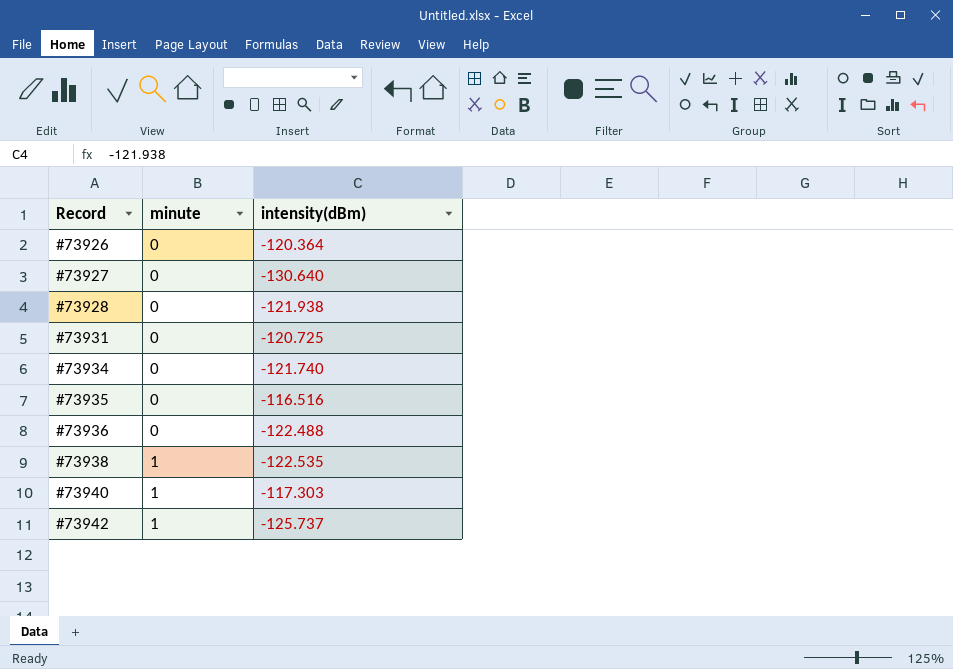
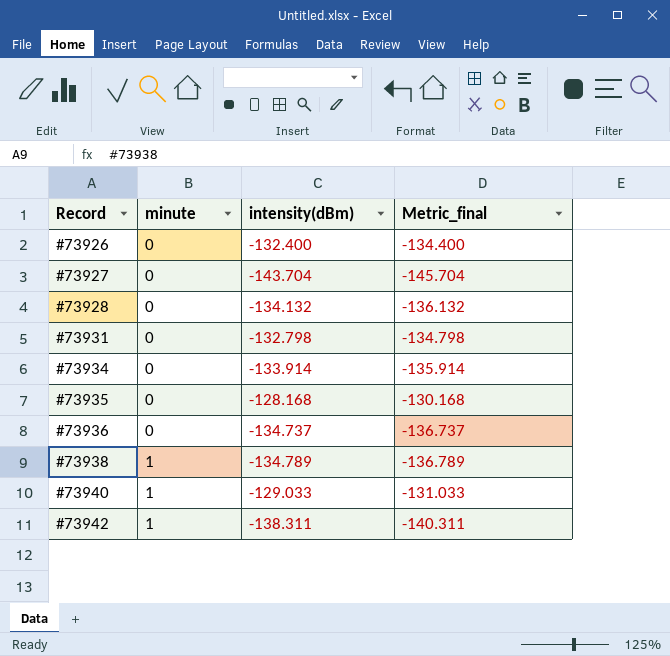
column Metric_final | formula: none -> [intensity(dBm)] - 2
#73926 | intensity(dBm): -120.364 -> -132.400
#73927 | intensity(dBm): -130.640 -> -143.704
#73928 | intensity(dBm): -121.938 -> -134.132
#73931 | intensity(dBm): -120.725 -> -132.798
#73934 | intensity(dBm): -121.740 -> -133.914
#73935 | intensity(dBm): -116.516 -> -128.168
#73936 | intensity(dBm): -122.488 -> -134.737
#73938 | intensity(dBm): -122.535 -> -134.789
#73940 | intensity(dBm): -117.303 -> -129.033
#73942 | intensity(dBm): -125.737 -> -138.311

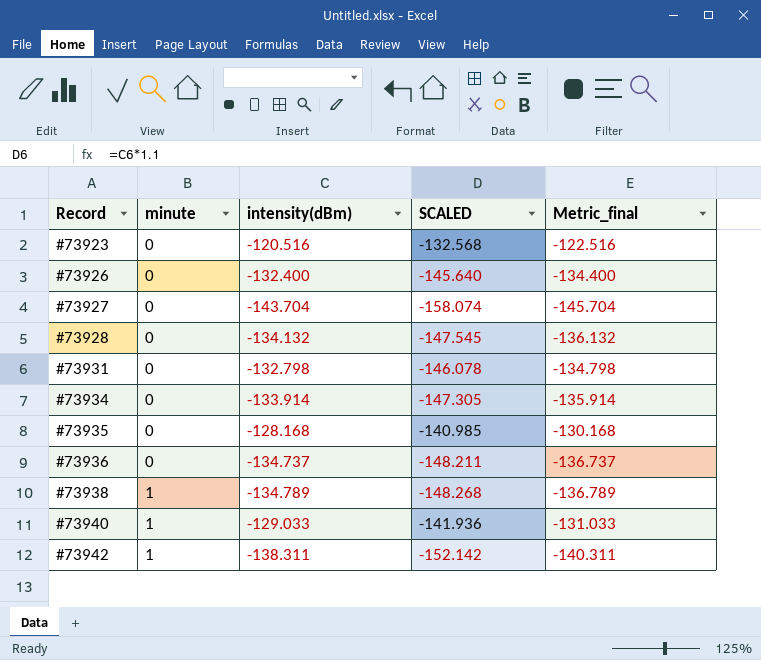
column SCALED | formula: none -> [intensity(dBm)] * 1.1
row #73923: none -> 0 | -120.516 | -132.568 | -122.516

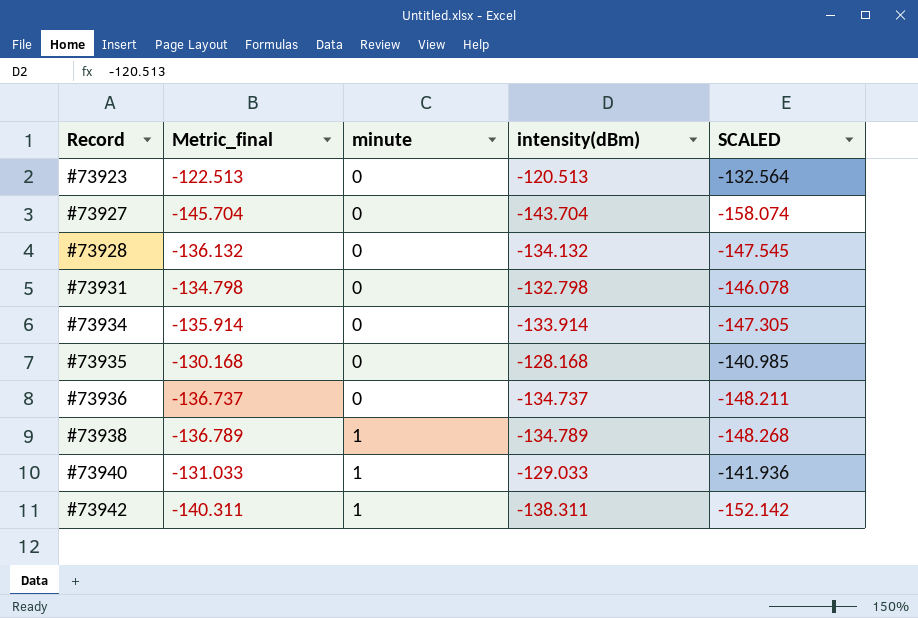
column Metric_final | position: 5 -> 2
row #73926: 0 | -132.400 | -145.640 | -134.400 -> none
#73923 | Metric_final: -122.516 -> -122.513
#73923 | intensity(dBm): -120.516 -> -120.513
#73923 | SCALED: -132.568 -> -132.564

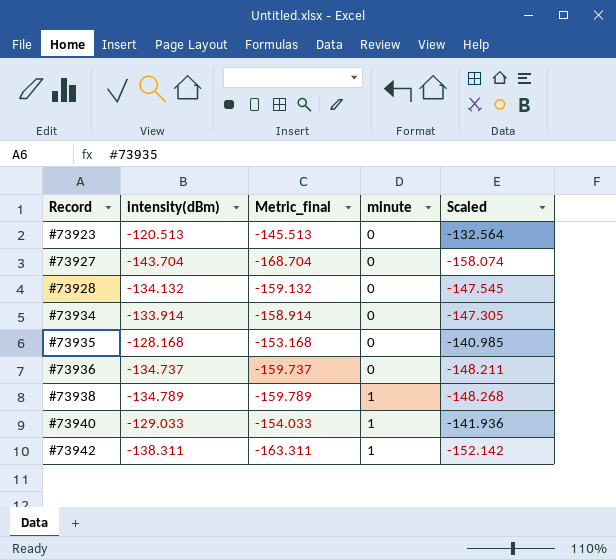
column intensity(dBm) | position: 4 -> 2
column Metric_final | formula: [intensity(dBm)] - 2 -> [intensity(dBm)] - 25
column name: SCALED -> Scaled
row #73931: -134.798 | 0 | -132.798 | -146.078 -> none

